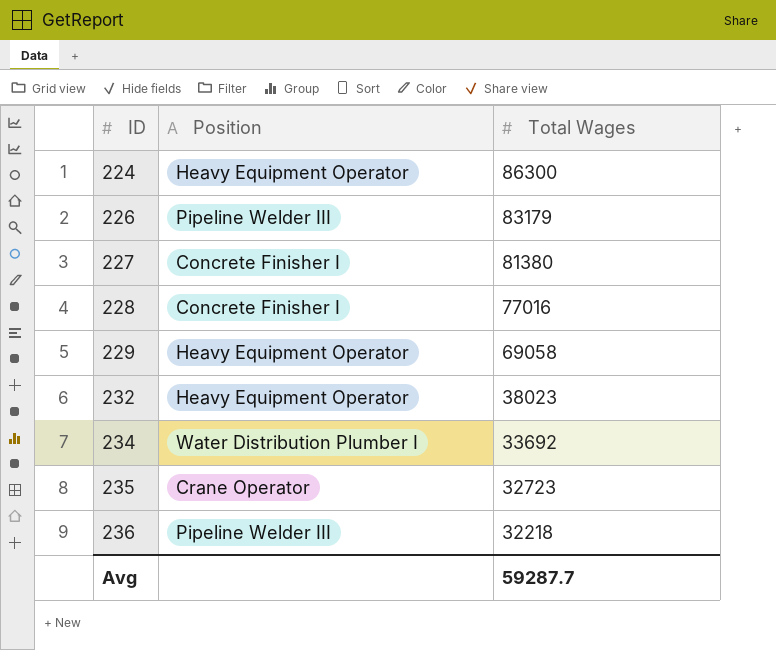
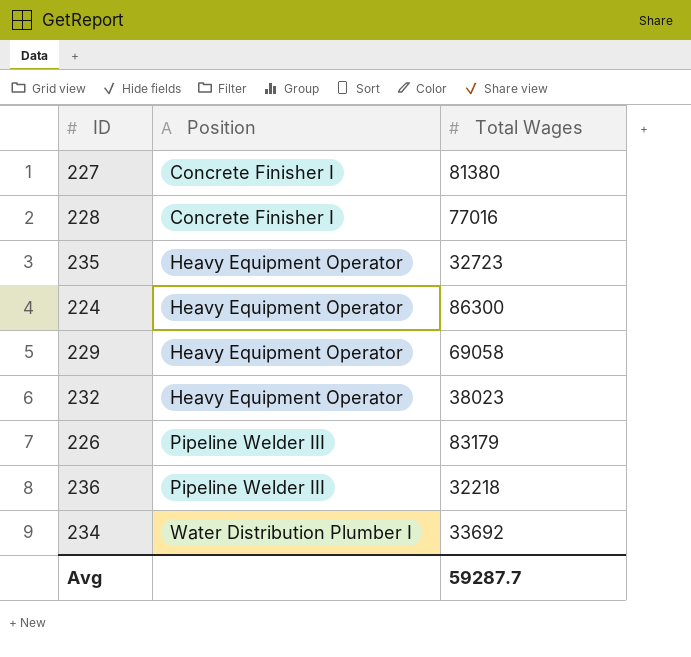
row order: ID ascending -> Position ascending
235 | Position: Crane Operator -> Heavy Equipment Operator

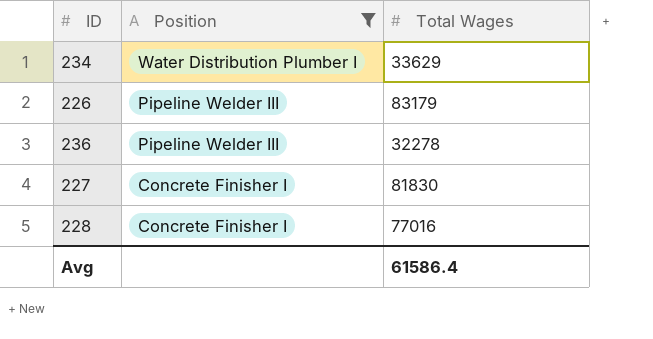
filter: none -> Position != Heavy Equipment Operator
row order: Position ascending -> Position descending
234 | Total Wages: 33692 -> 33629
236 | Total Wages: 32218 -> 32278
227 | Total Wages: 81380 -> 81830
Avg | Total Wages: 59287.7 -> 61586.4

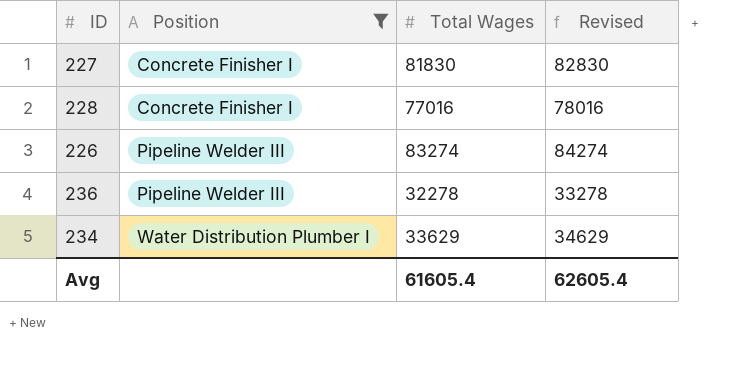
row order: Position descending -> Position ascending
column Revised | formula: none -> [Total Wages] + 1000
226 | Total Wages: 83179 -> 83274
Avg | Total Wages: 61586.4 -> 61605.4

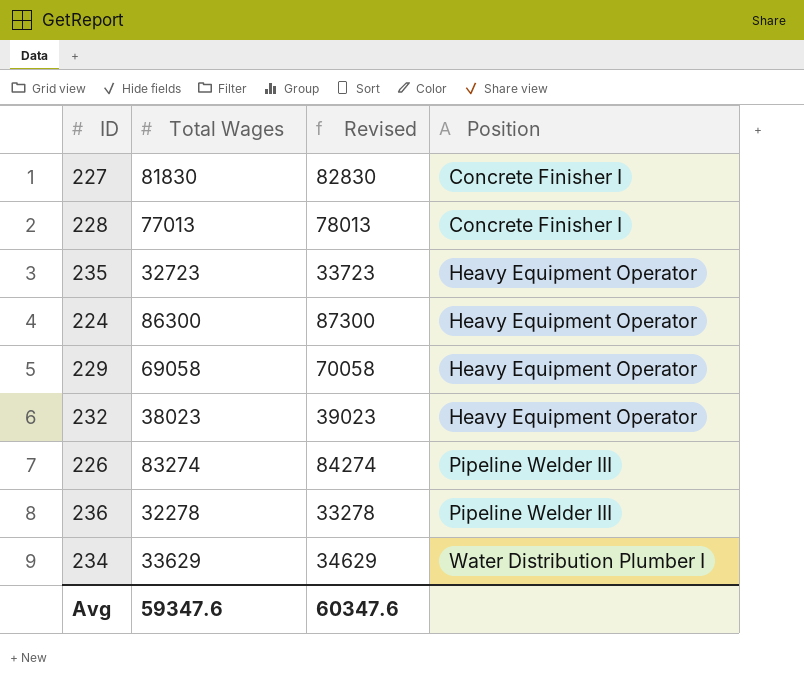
filter: Position != Heavy Equipment Operator -> none
column Position | position: 2 -> 4
228 | Total Wages: 77016 -> 77013
228 | Revised: 78016 -> 78013
Avg | Total Wages: 61605.4 -> 59347.6
Avg | Revised: 62605.4 -> 60347.6

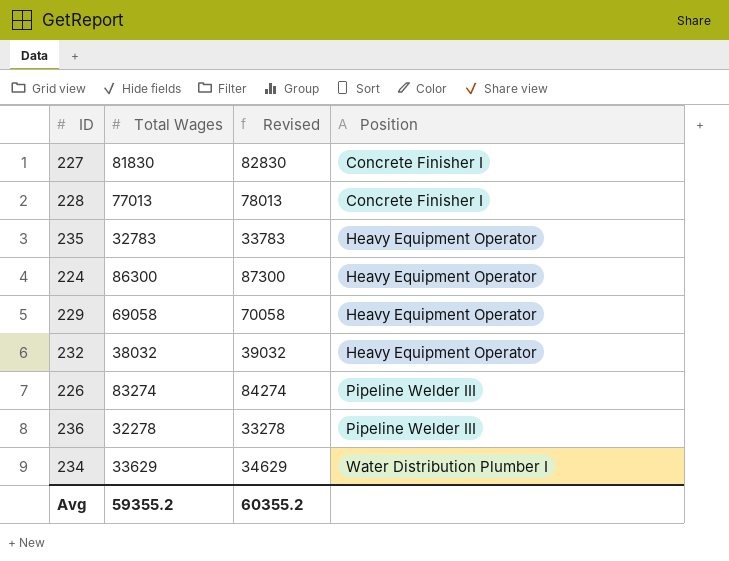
235 | Total Wages: 32723 -> 32783
235 | Revised: 33723 -> 33783
232 | Total Wages: 38023 -> 38032
232 | Revised: 39023 -> 39032
Avg | Total Wages: 59347.6 -> 59355.2
Avg | Revised: 60347.6 -> 60355.2

